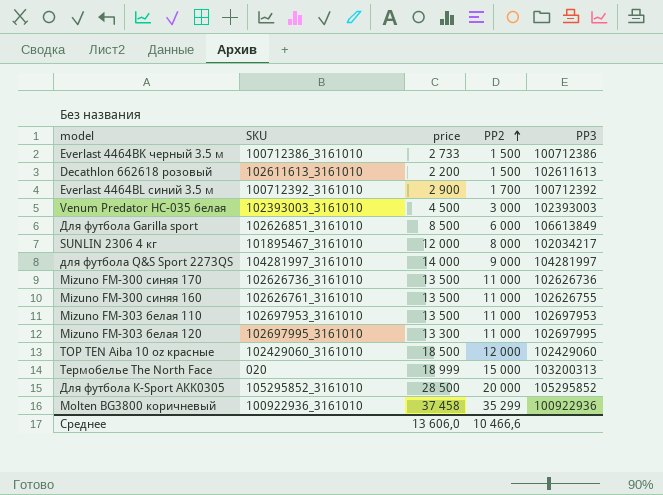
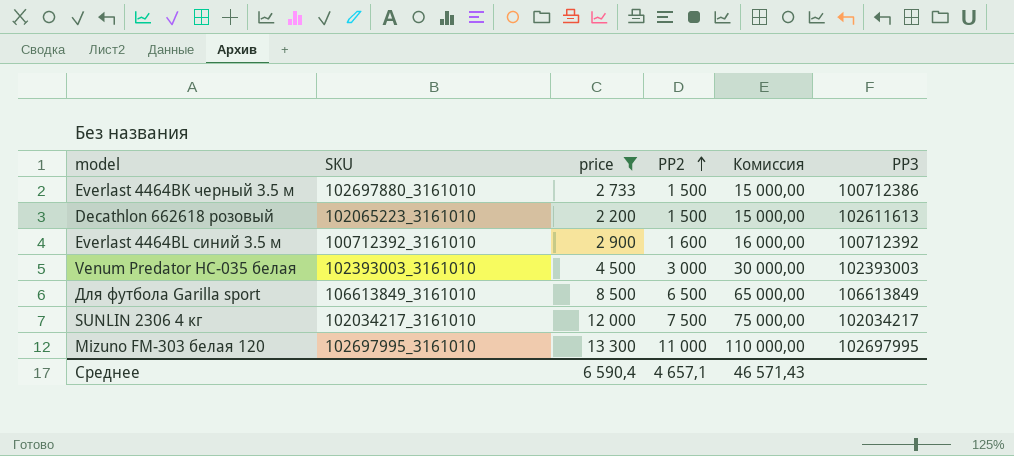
filter: none -> price <= 13 300
column Комиссия | formula: none -> [PP2] * 10
Everlast 4464BK черный 3.5 м | SKU: 100712386_3161010 -> 102697880_3161010
Decathlon 662618 розовый | SKU: 102611613_3161010 -> 102065223_3161010
Everlast 4464BL синий 3.5 м | PP2: 1 700 -> 1 600
Для футбола Garilla sport | SKU: 102626851_3161010 -> 106613849_3161010
Для футбола Garilla sport | PP2: 6 000 -> 6 500
SUNLIN 2306 4 кг | SKU: 101895467_3161010 -> 102034217_3161010
SUNLIN 2306 4 кг | PP2: 8 000 -> 7 500
Среднее | price: 13 606,0 -> 6 590,4
Среднее | PP2: 10 466,6 -> 4 657,1

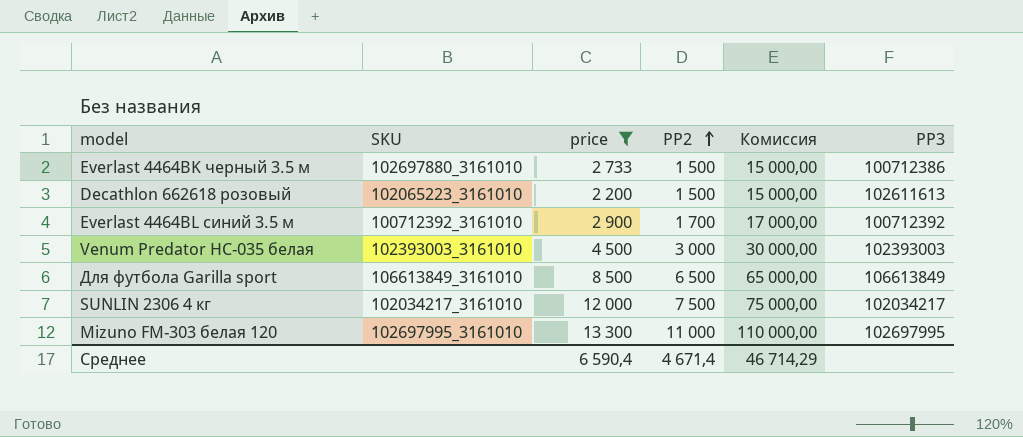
Everlast 4464BL синий 3.5 м | PP2: 1 600 -> 1 700
Everlast 4464BL синий 3.5 м | Комиссия: 16 000,00 -> 17 000,00
Среднее | PP2: 4 657,1 -> 4 671,4
Среднее | Комиссия: 46 571,43 -> 46 714,29

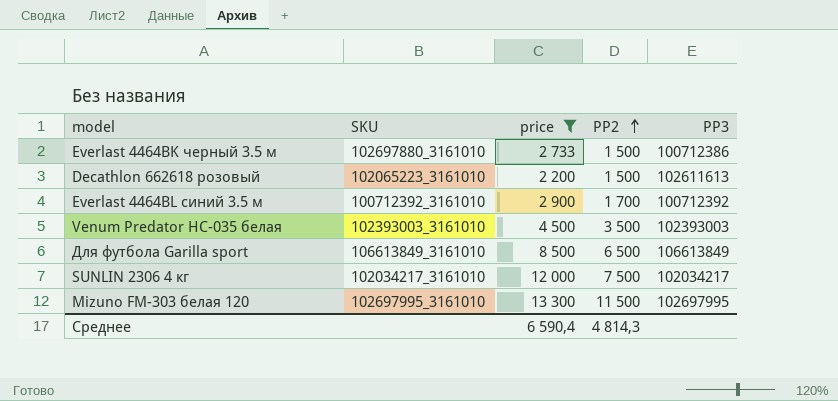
column Комиссия | formula: [PP2] * 10 -> none
Venum Predator HC-035 белая | PP2: 3 000 -> 3 500
Mizuno FM-303 белая 120 | PP2: 11 000 -> 11 500
Среднее | PP2: 4 671,4 -> 4 814,3

